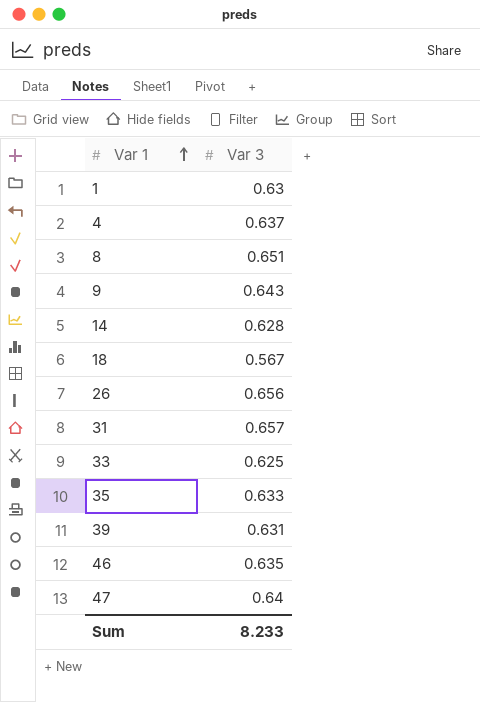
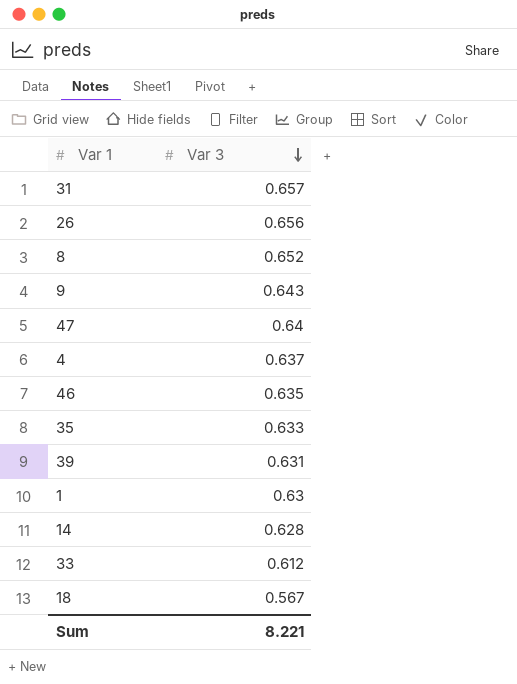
row order: Var 1 ascending -> Var 3 descending
8 | Var 3: 0.651 -> 0.652
33 | Var 3: 0.625 -> 0.612
Sum | Var 3: 8.233 -> 8.221

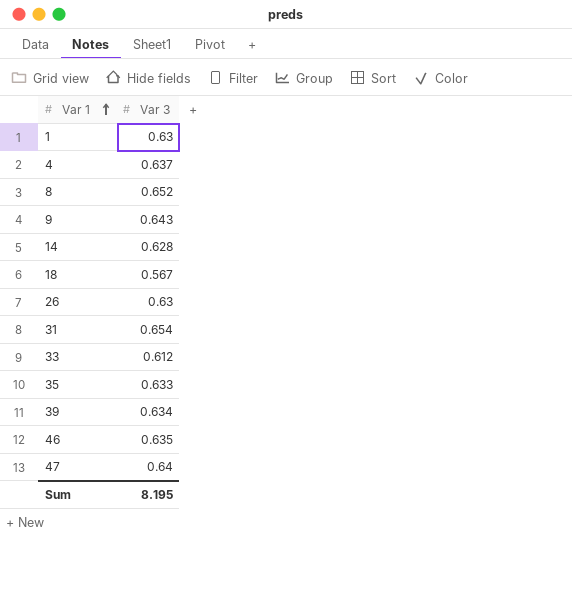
row order: Var 3 descending -> Var 1 ascending
26 | Var 3: 0.656 -> 0.63
31 | Var 3: 0.657 -> 0.654
39 | Var 3: 0.631 -> 0.634
Sum | Var 3: 8.221 -> 8.195

